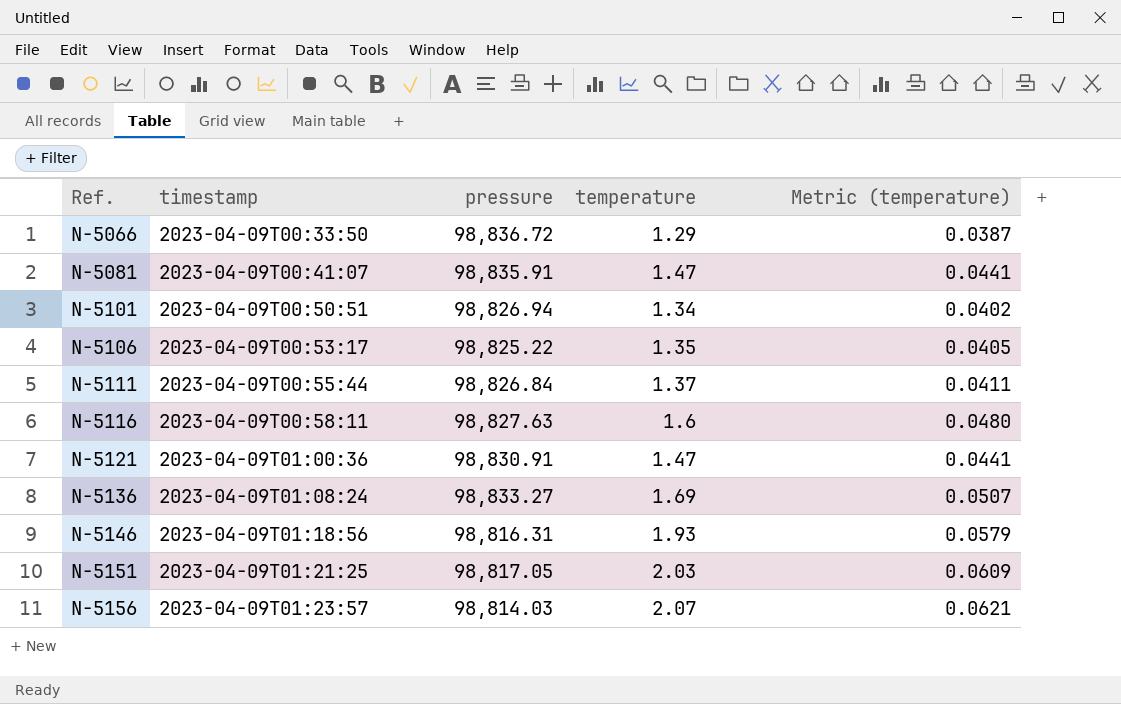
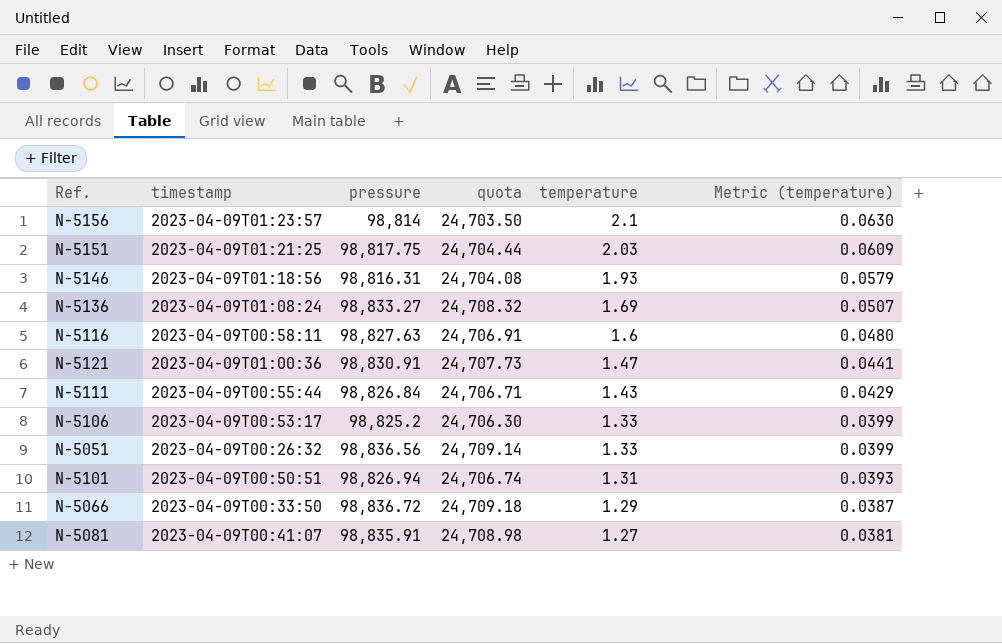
row order: Ref. ascending -> temperature descending
column quota | formula: none -> [pressure] * 0.25
N-5156 | pressure: 98,814.03 -> 98,814
N-5156 | temperature: 2.07 -> 2.1
N-5156 | Metric (temperature): 0.0621 -> 0.0630
N-5151 | pressure: 98,817.05 -> 98,817.75
N-5111 | temperature: 1.37 -> 1.43
N-5111 | Metric (temperature): 0.0411 -> 0.0429
N-5106 | pressure: 98,825.22 -> 98,825.2
N-5106 | temperature: 1.35 -> 1.33
N-5106 | Metric (temperature): 0.0405 -> 0.0399
row N-5051: none -> 2023-04-09T00:26:32 | 98,836.56 | 24,709.14 | 1.33 | 0.0399
N-5101 | temperature: 1.34 -> 1.31
N-5101 | Metric (temperature): 0.0402 -> 0.0393
N-5081 | temperature: 1.47 -> 1.27
N-5081 | Metric (temperature): 0.0441 -> 0.0381

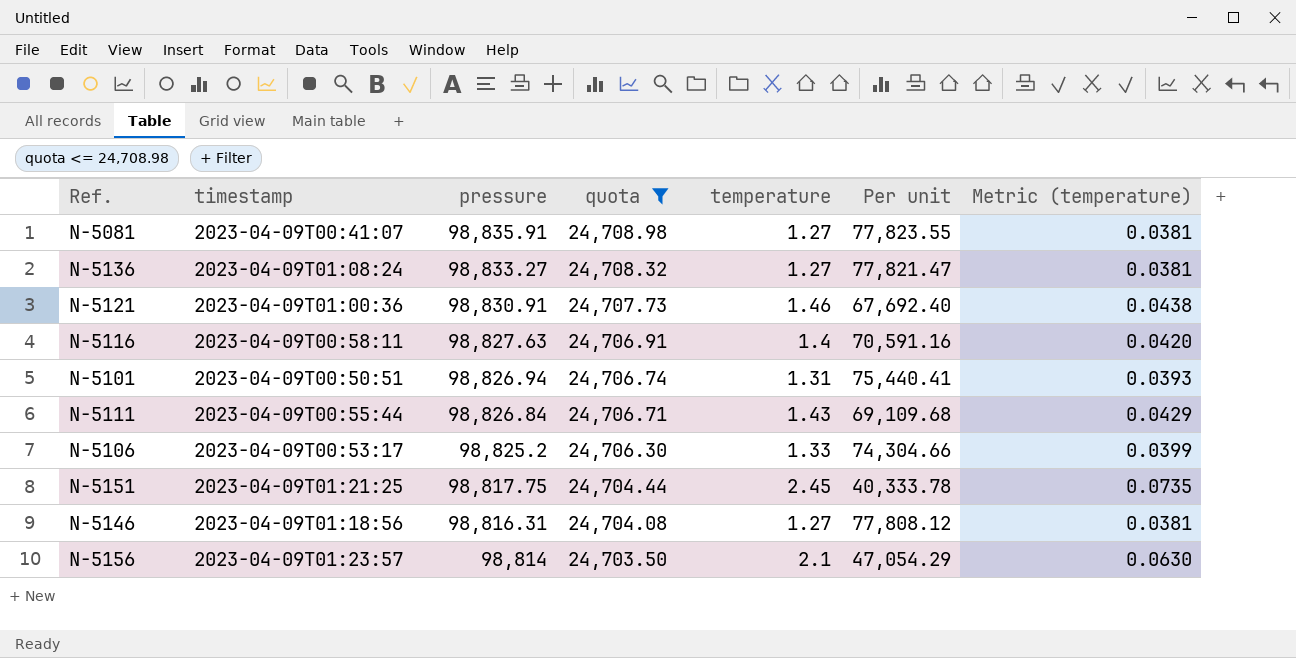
filter: none -> quota <= 24,708.98
row order: temperature descending -> pressure descending
column Per unit | formula: none -> [pressure] / [temperature]
N-5136 | temperature: 1.69 -> 1.27
N-5136 | Metric (temperature): 0.0507 -> 0.0381
N-5121 | temperature: 1.47 -> 1.46
N-5121 | Metric (temperature): 0.0441 -> 0.0438
N-5116 | temperature: 1.6 -> 1.4
N-5116 | Metric (temperature): 0.0480 -> 0.0420
N-5151 | temperature: 2.03 -> 2.45
N-5151 | Metric (temperature): 0.0609 -> 0.0735
N-5146 | temperature: 1.93 -> 1.27
N-5146 | Metric (temperature): 0.0579 -> 0.0381

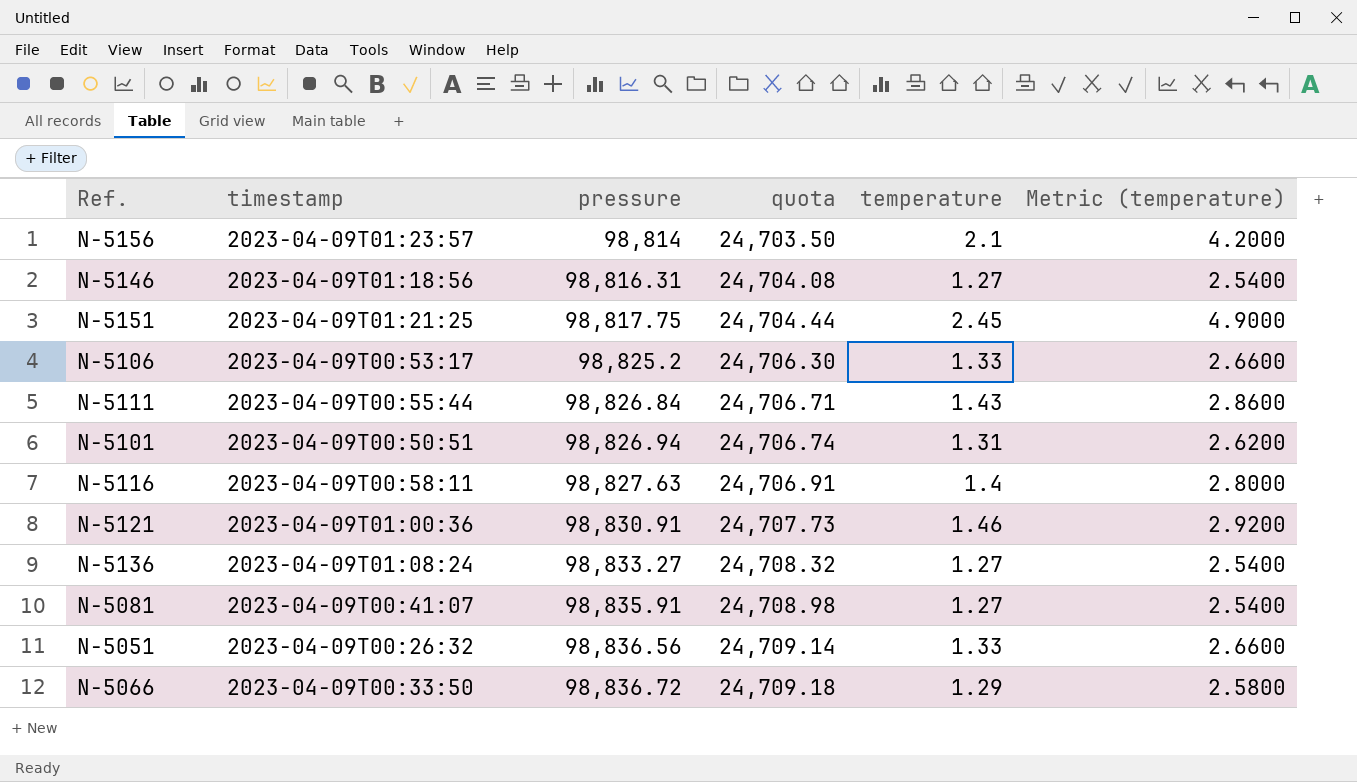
filter: quota <= 24,708.98 -> none
row order: pressure descending -> pressure ascending
column Per unit | formula: [pressure] / [temperature] -> none
column Metric (temperature) | formula: [temperature] * 0.03 -> [temperature] * 2

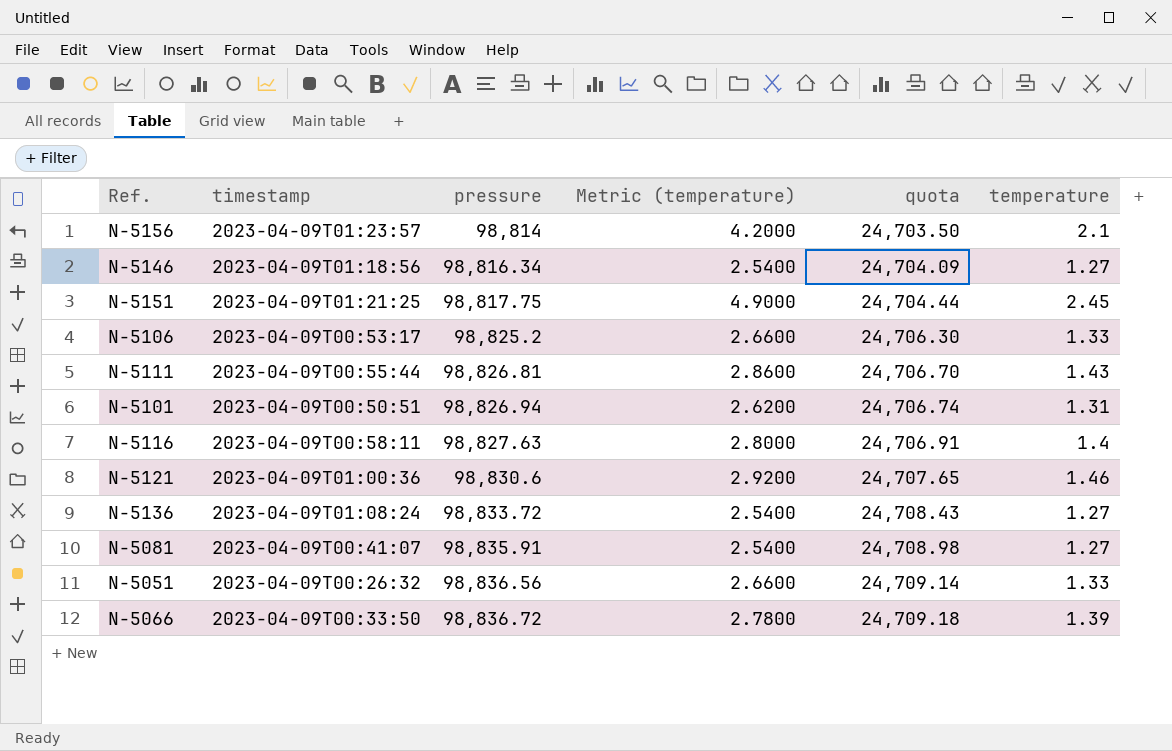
column Metric (temperature) | position: 6 -> 4
N-5146 | pressure: 98,816.31 -> 98,816.34
N-5146 | quota: 24,704.08 -> 24,704.09
N-5111 | pressure: 98,826.84 -> 98,826.81
N-5111 | quota: 24,706.71 -> 24,706.70
N-5121 | pressure: 98,830.91 -> 98,830.6
N-5121 | quota: 24,707.73 -> 24,707.65
N-5136 | pressure: 98,833.27 -> 98,833.72
N-5136 | quota: 24,708.32 -> 24,708.43
N-5066 | Metric (temperature): 2.5800 -> 2.7800
N-5066 | temperature: 1.29 -> 1.39

